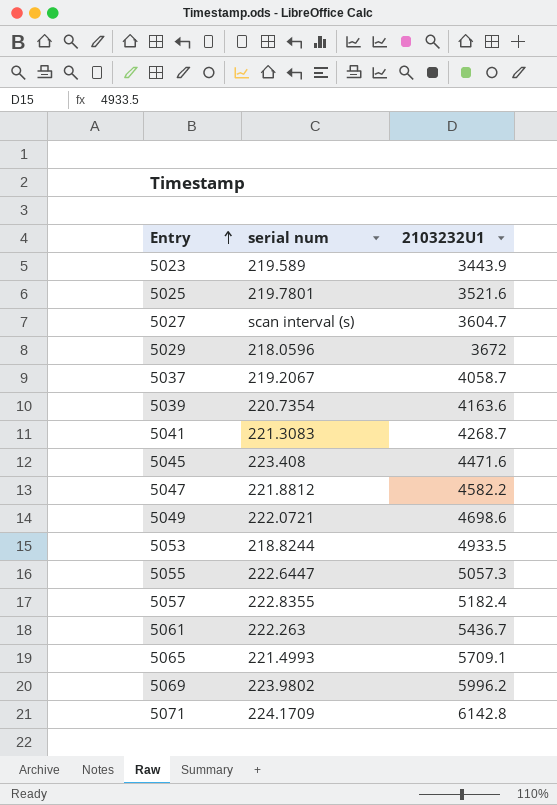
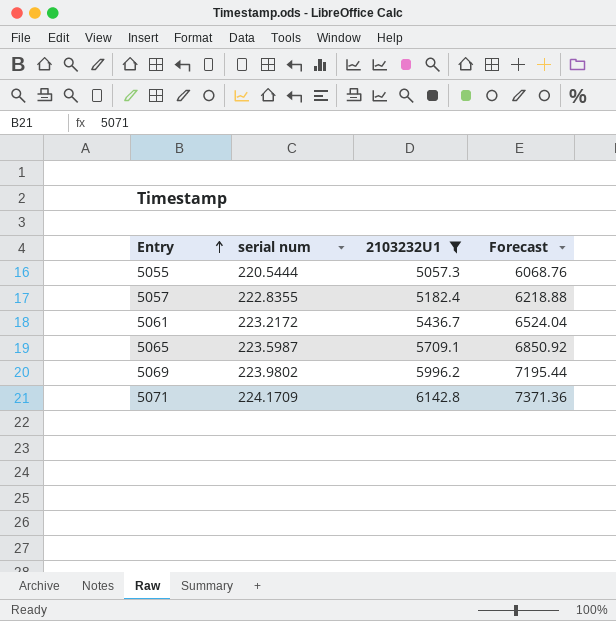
filter: none -> 2103232U1 >= 5057.3
column Forecast | formula: none -> [2103232U1] * 1.2
5055 | serial num: 222.6447 -> 220.5444
5061 | serial num: 222.263 -> 223.2172
5065 | serial num: 221.4993 -> 223.5987

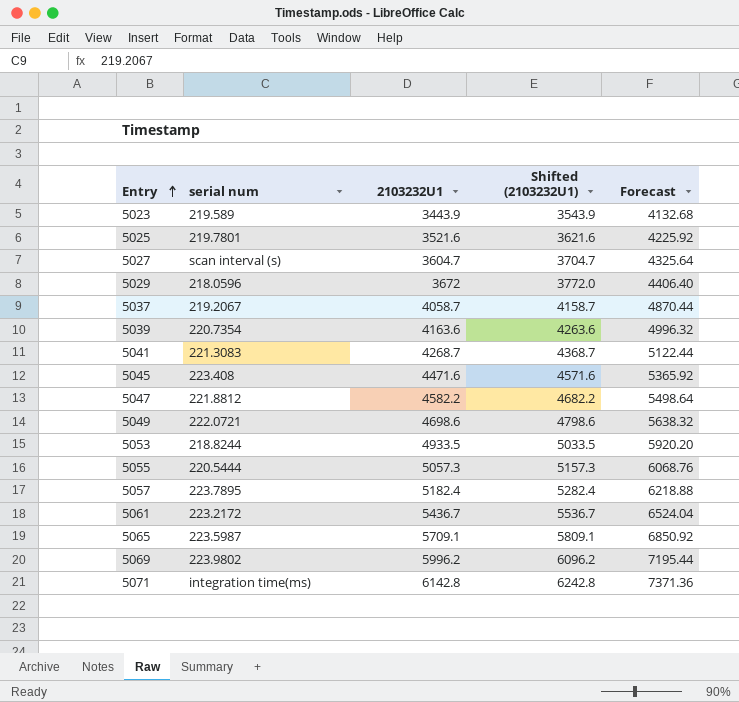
filter: 2103232U1 >= 5057.3 -> none
column Shifted (2103232U1) | formula: none -> [2103232U1] + 100
5057 | serial num: 222.8355 -> 223.7895
5071 | serial num: 224.1709 -> integration time(ms)

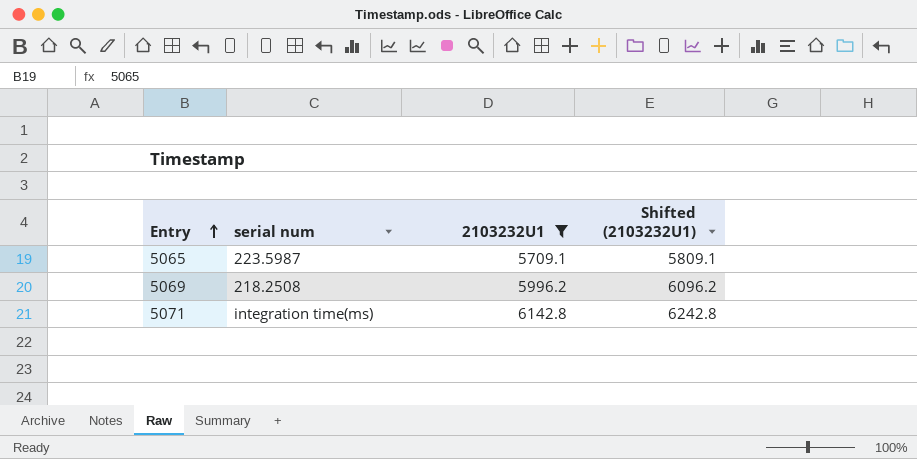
filter: none -> 2103232U1 >= 5709.1
column Forecast | formula: [2103232U1] * 1.2 -> none
5069 | serial num: 223.9802 -> 218.2508

